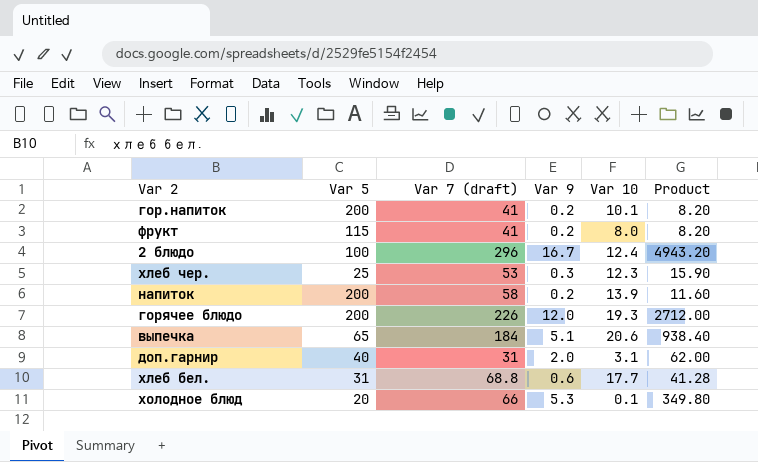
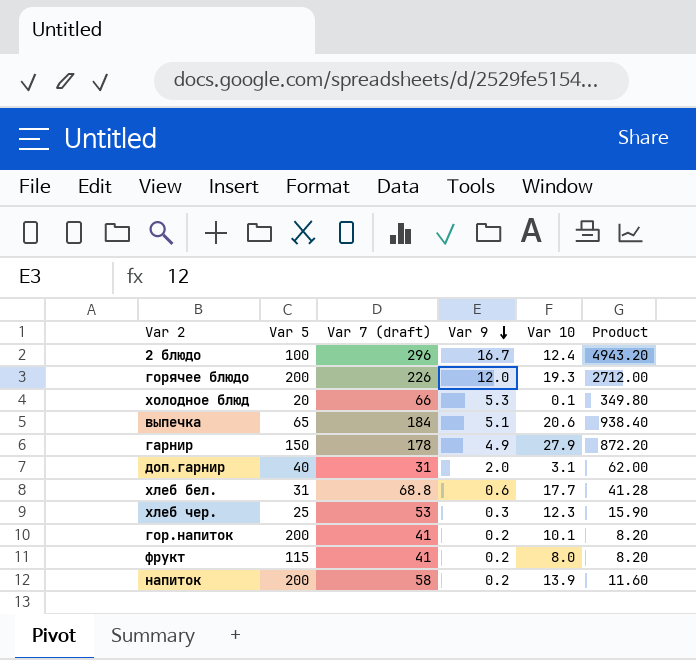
row order: none -> Var 9 descending
row гарнир: none -> 150 | 178 | 4.9 | 27.9 | 872.20

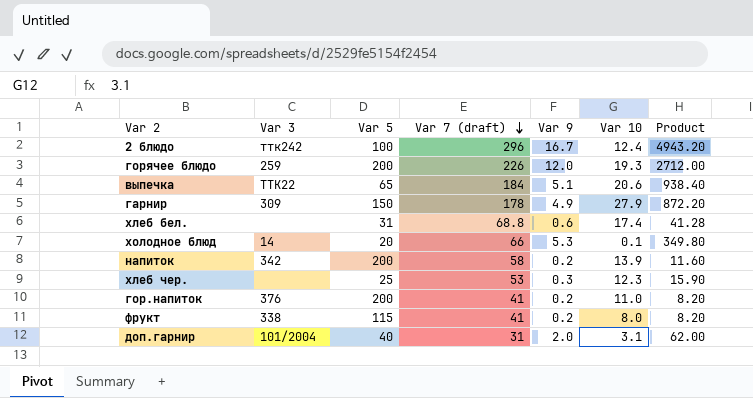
row order: Var 9 descending -> Var 7 (draft) descending
column Var 3 | position: none -> 2
хлеб бел. | Var 10: 17.7 -> 17.4
гор.напиток | Var 10: 10.1 -> 11.0

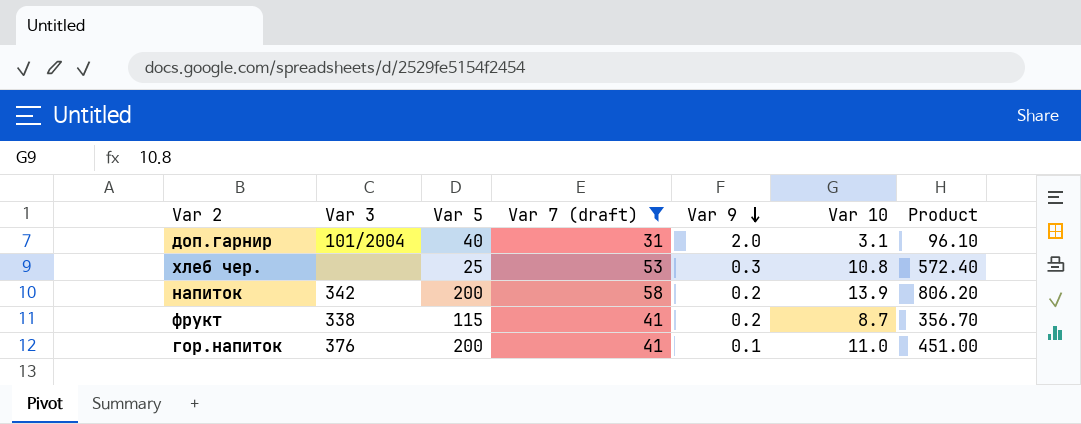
filter: none -> Var 7 (draft) <= 58
row order: Var 7 (draft) descending -> Var 9 descending
column Product | formula: [Var 7 (draft)] * [Var 9] -> [Var 7 (draft)] * [Var 10]
хлеб чер. | Var 10: 12.3 -> 10.8
фрукт | Var 10: 8.0 -> 8.7
гор.напиток | Var 9: 0.2 -> 0.1

